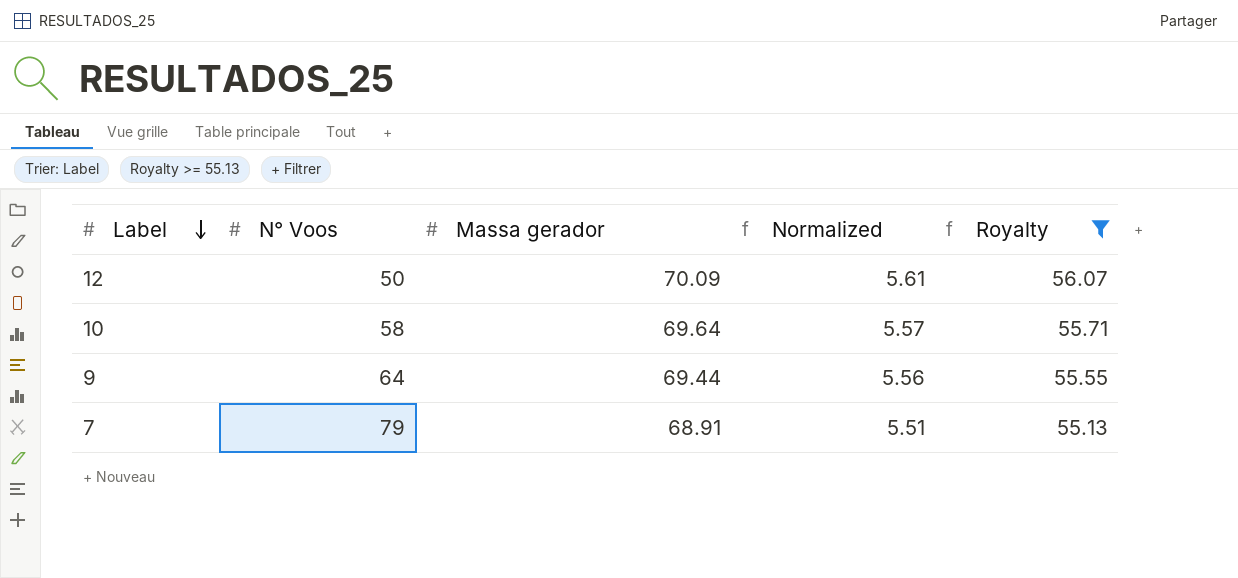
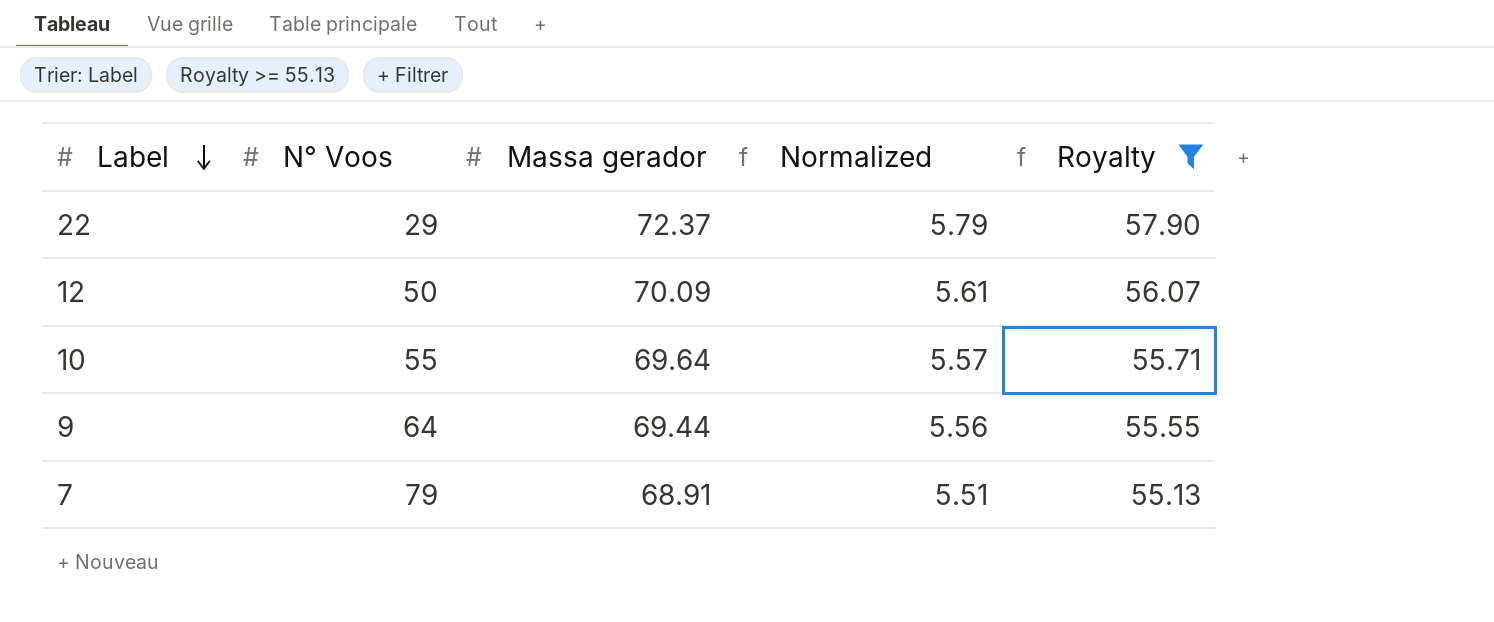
row 22: none -> 29 | 72.37 | 5.79 | 57.90
10 | N° Voos: 58 -> 55

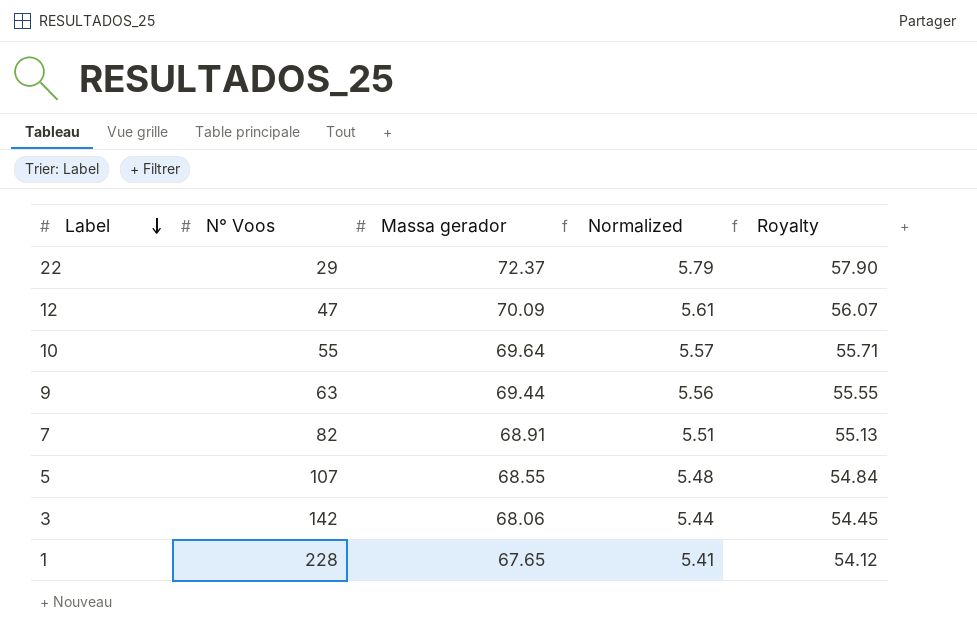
filter: Royalty >= 55.13 -> none
12 | N° Voos: 50 -> 47
9 | N° Voos: 64 -> 63
7 | N° Voos: 79 -> 82

